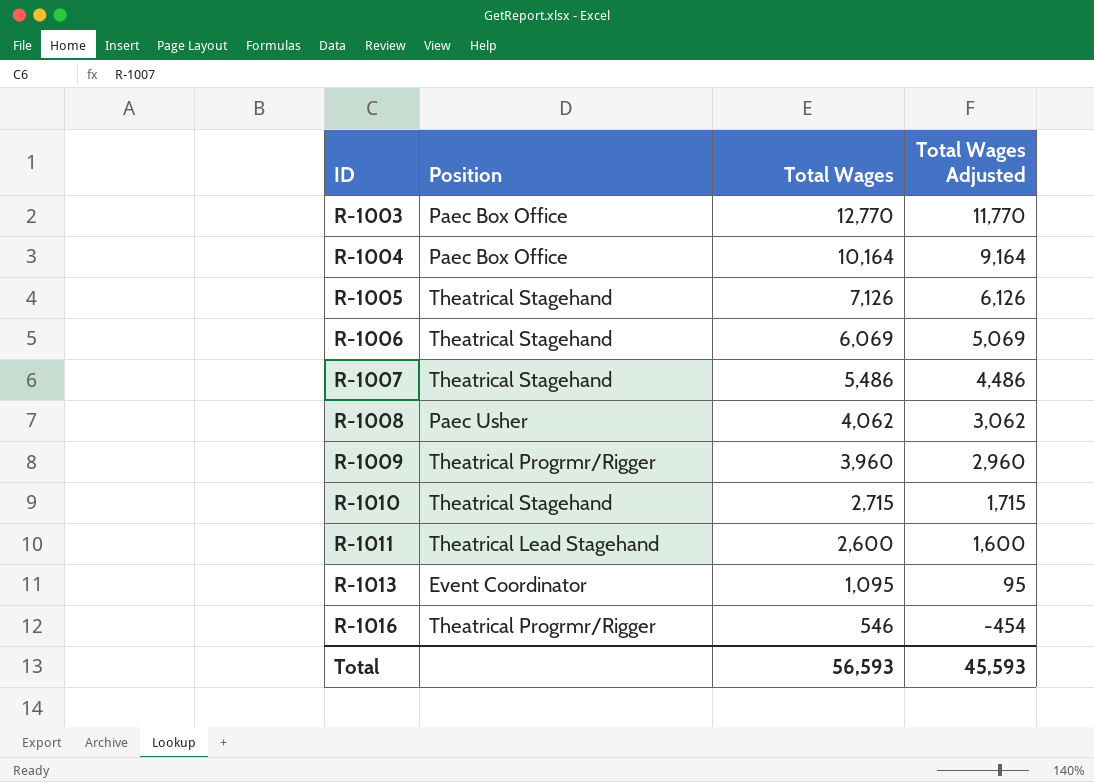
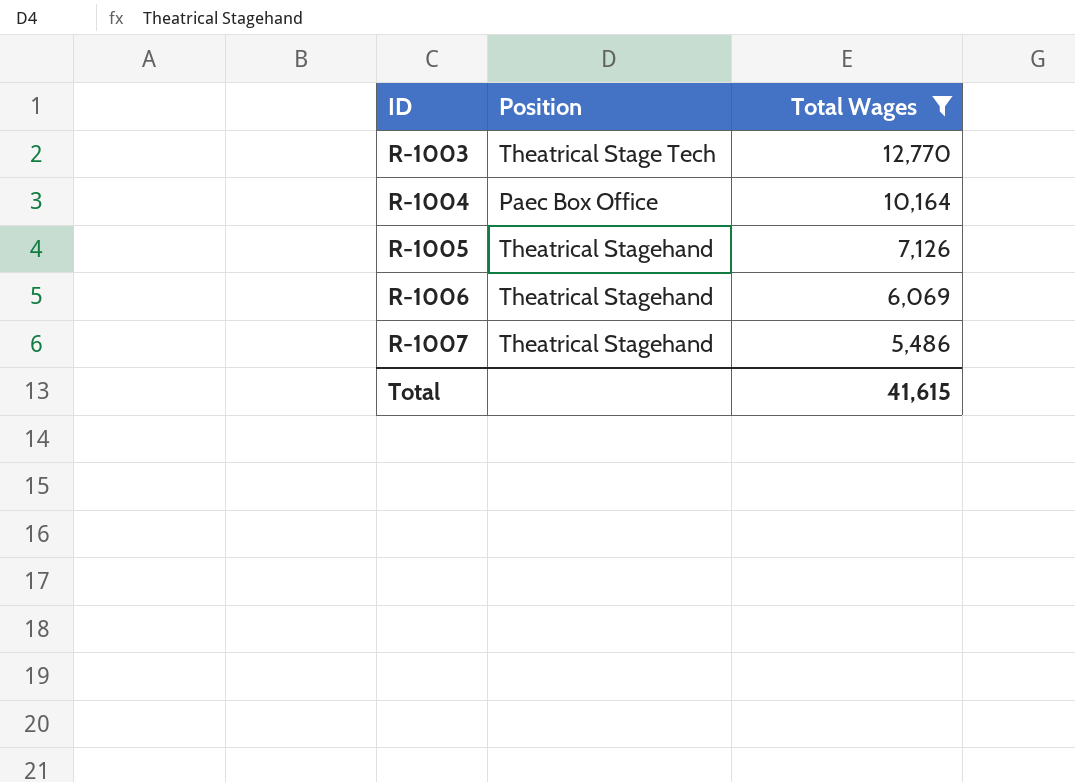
filter: none -> Total Wages >= 5,486
column Total Wages Adjusted | formula: [Total Wages] - 1000 -> none
R-1003 | Position: Paec Box Office -> Theatrical Stage Tech
Total | Total Wages: 56,593 -> 41,615

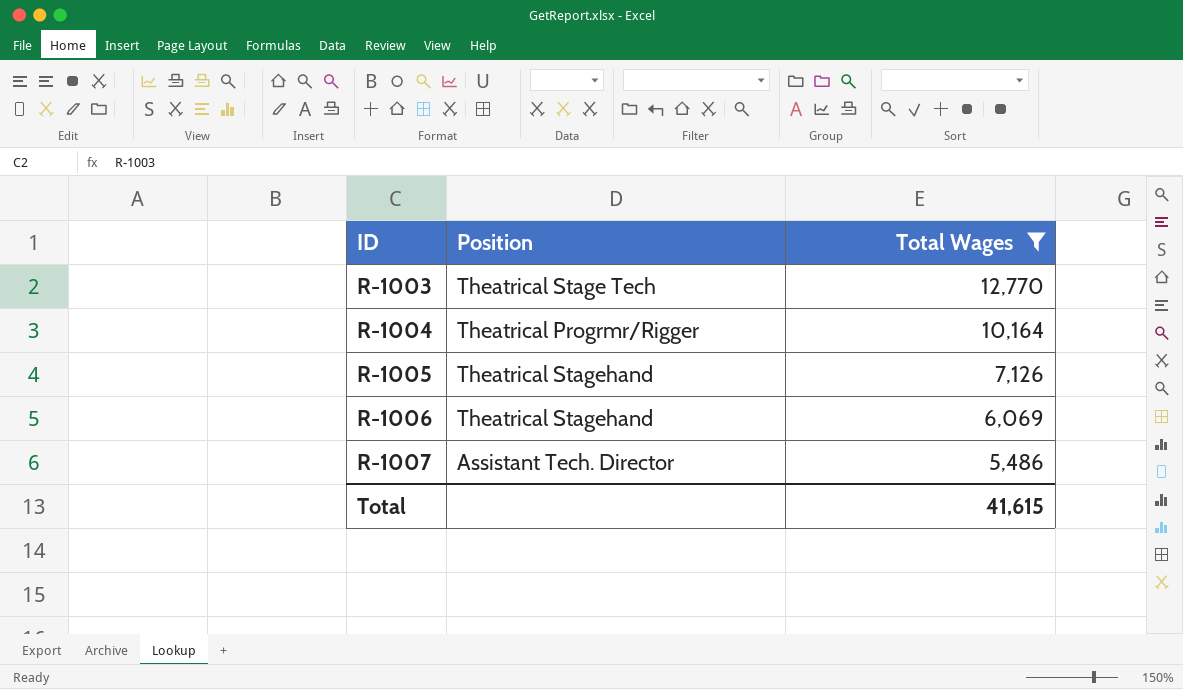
R-1004 | Position: Paec Box Office -> Theatrical Progrmr/Rigger
R-1007 | Position: Theatrical Stagehand -> Assistant Tech. Director

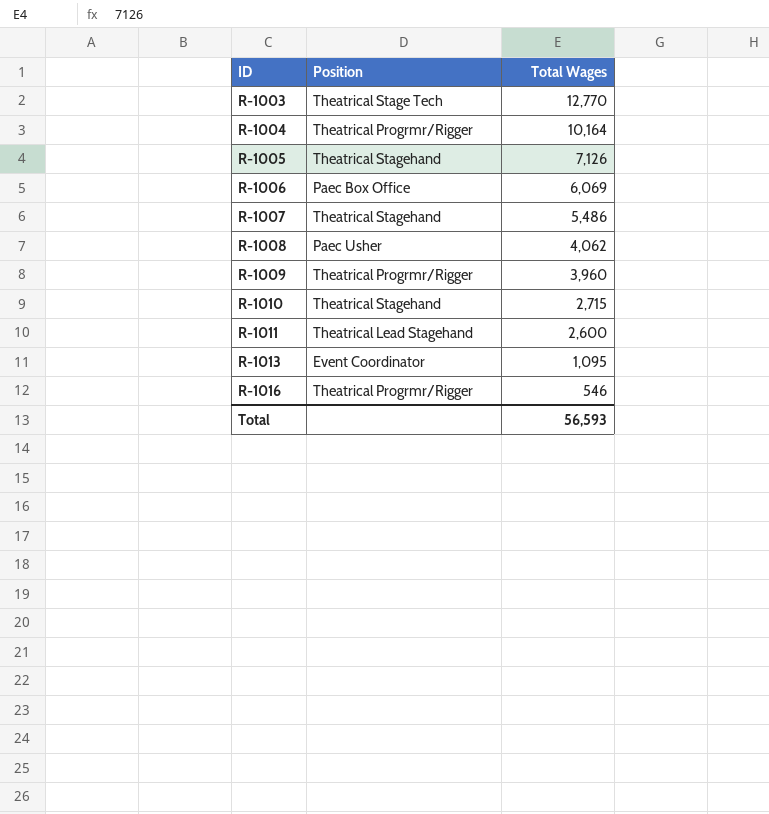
filter: Total Wages >= 5,486 -> none
R-1006 | Position: Theatrical Stagehand -> Paec Box Office
R-1007 | Position: Assistant Tech. Director -> Theatrical Stagehand
Total | Total Wages: 41,615 -> 56,593

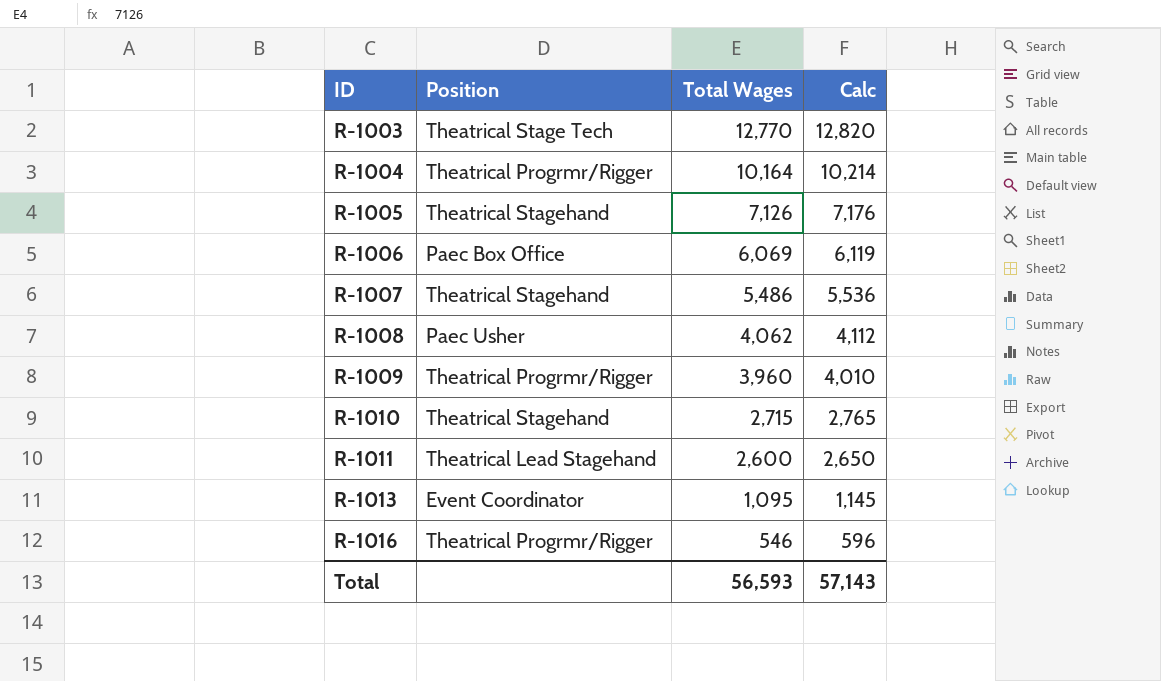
column Calc | formula: none -> [Total Wages] + 50

